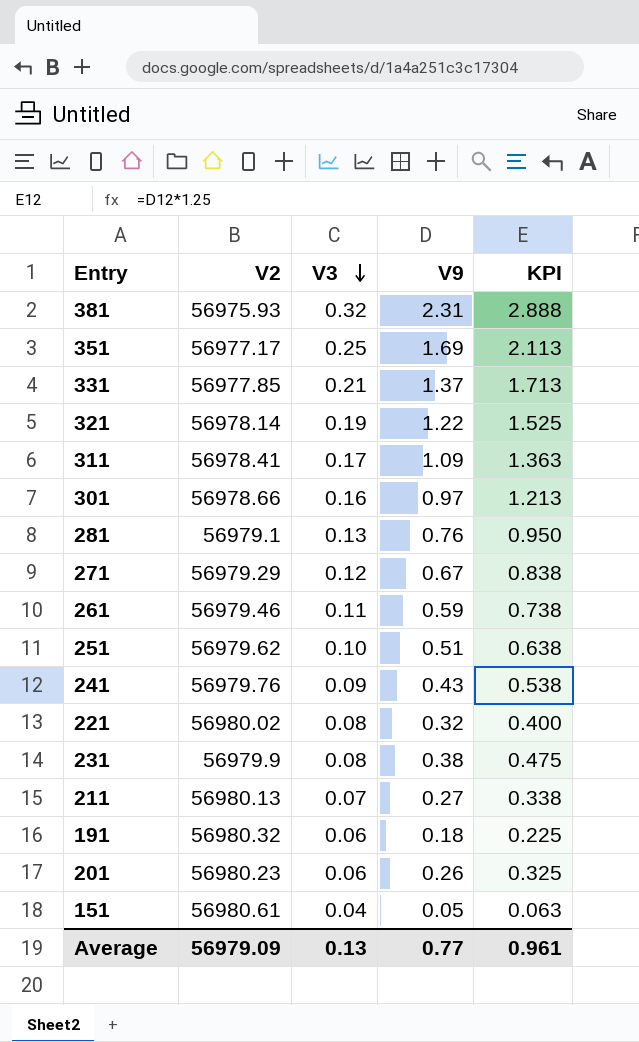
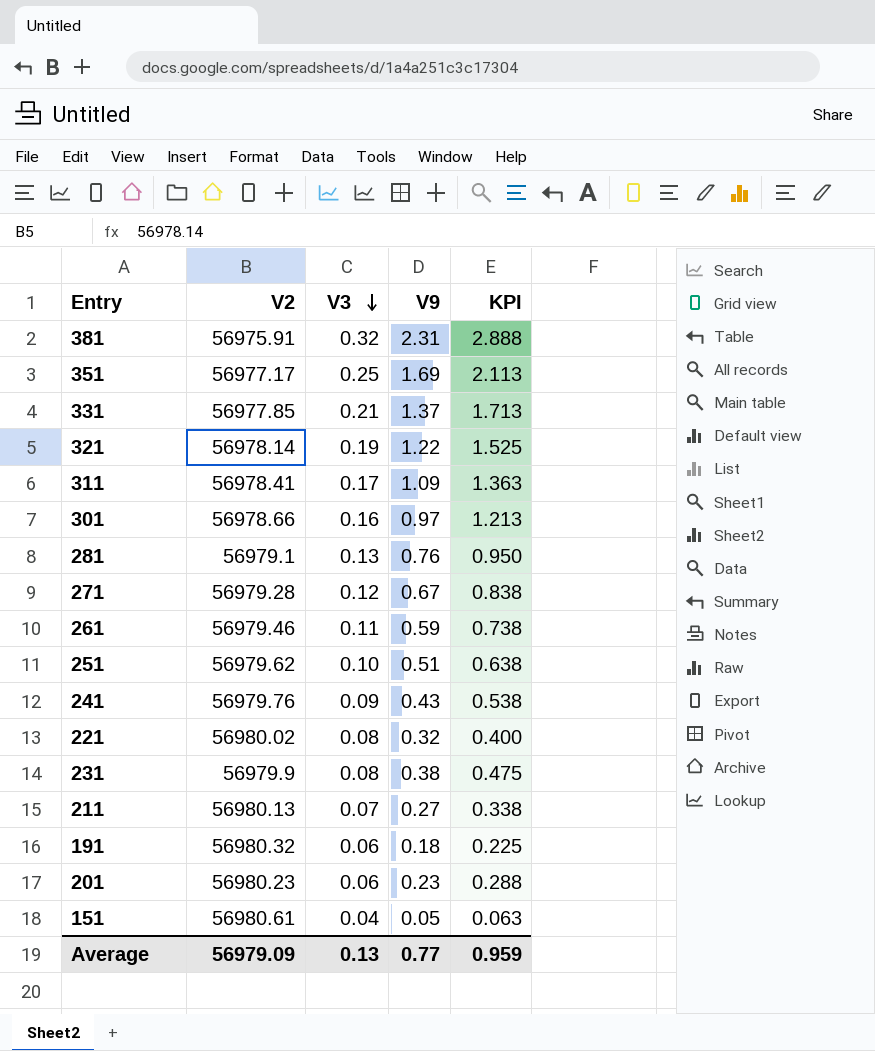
381 | V2: 56975.93 -> 56975.91
271 | V2: 56979.29 -> 56979.28
201 | V9: 0.26 -> 0.23
201 | KPI: 0.325 -> 0.288
Average | KPI: 0.961 -> 0.959

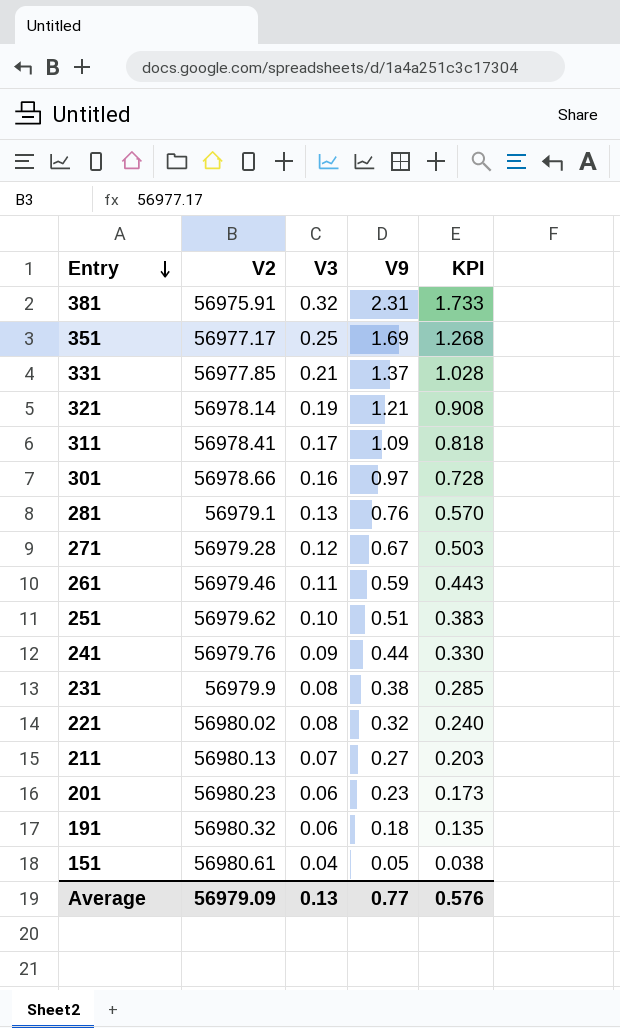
row order: V3 descending -> Entry descending
column KPI | formula: [V9] * 1.25 -> [V9] * 0.75
321 | V9: 1.22 -> 1.21
241 | V9: 0.43 -> 0.44
Average | KPI: 0.959 -> 0.576

